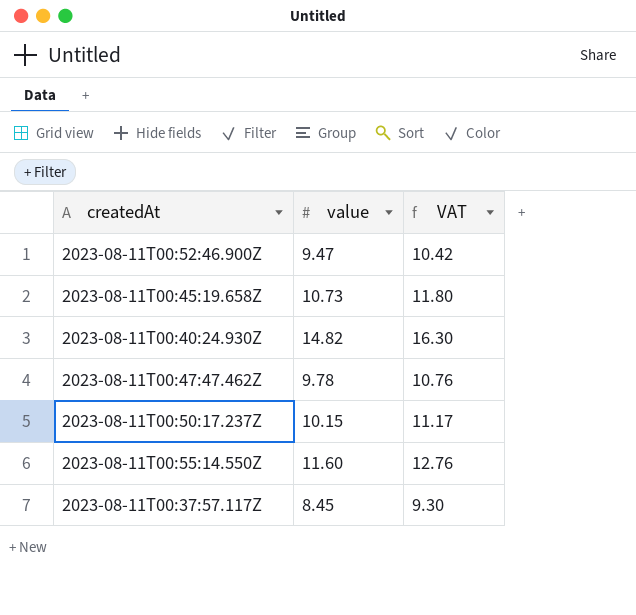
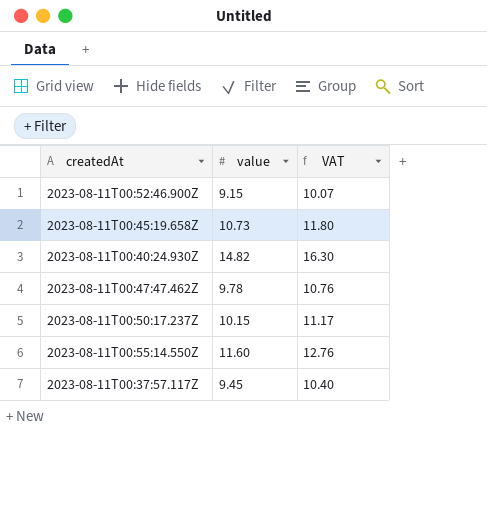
2023-08-11T00:52:46.900Z | value: 9.47 -> 9.15
2023-08-11T00:52:46.900Z | VAT: 10.42 -> 10.07
2023-08-11T00:37:57.117Z | value: 8.45 -> 9.45
2023-08-11T00:37:57.117Z | VAT: 9.30 -> 10.40

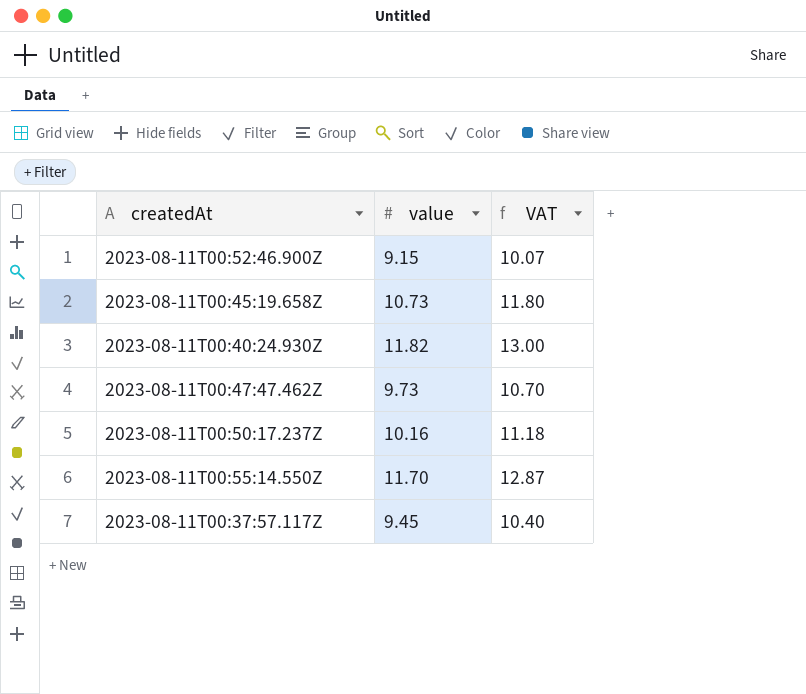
2023-08-11T00:40:24.930Z | value: 14.82 -> 11.82
2023-08-11T00:40:24.930Z | VAT: 16.30 -> 13.00
2023-08-11T00:47:47.462Z | value: 9.78 -> 9.73
2023-08-11T00:47:47.462Z | VAT: 10.76 -> 10.70
2023-08-11T00:50:17.237Z | value: 10.15 -> 10.16
2023-08-11T00:50:17.237Z | VAT: 11.17 -> 11.18
2023-08-11T00:55:14.550Z | value: 11.60 -> 11.70
2023-08-11T00:55:14.550Z | VAT: 12.76 -> 12.87

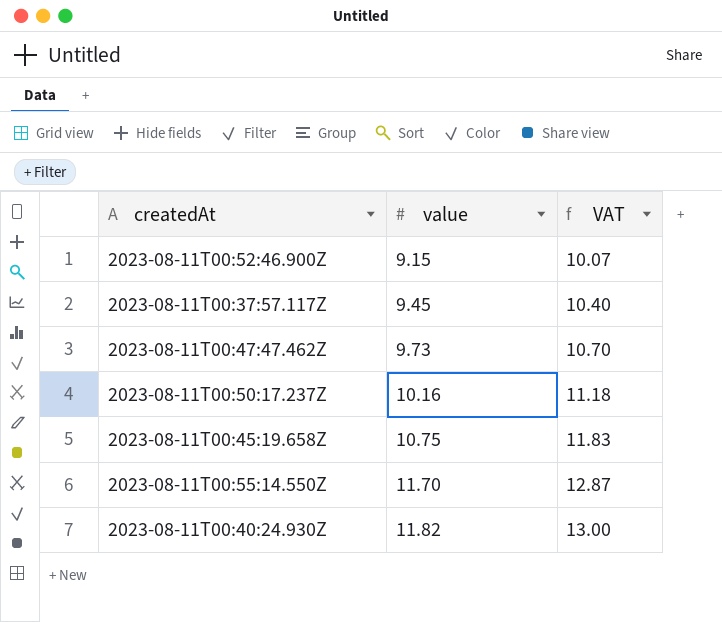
row order: none -> value ascending
2023-08-11T00:45:19.658Z | value: 10.73 -> 10.75
2023-08-11T00:45:19.658Z | VAT: 11.80 -> 11.83

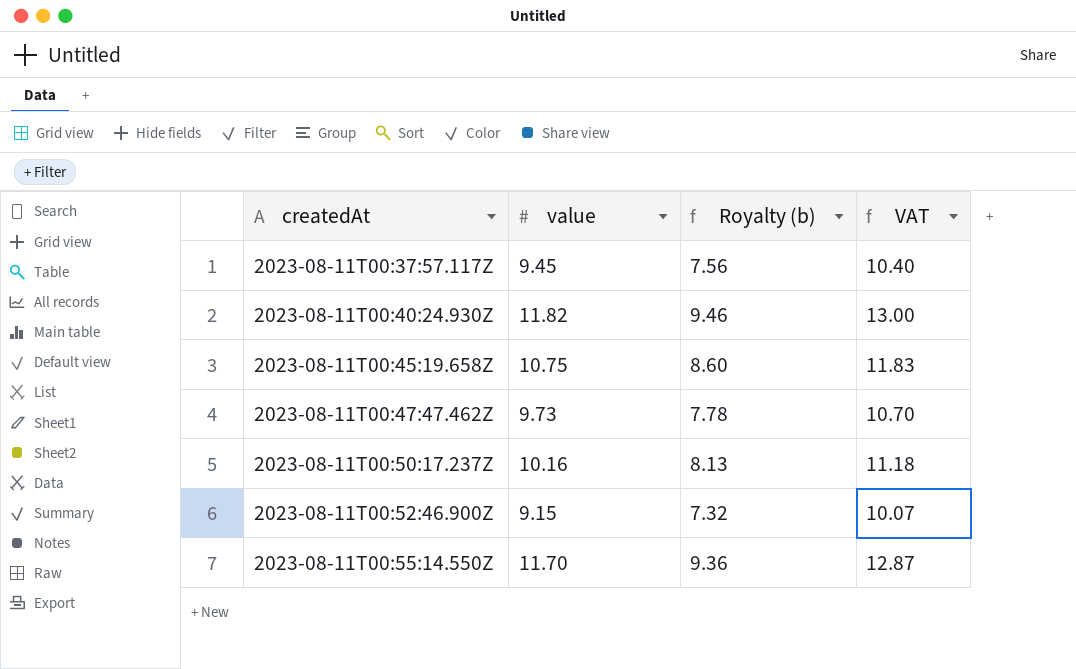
row order: value ascending -> createdAt ascending
column Royalty (b) | formula: none -> [value] * 0.8

